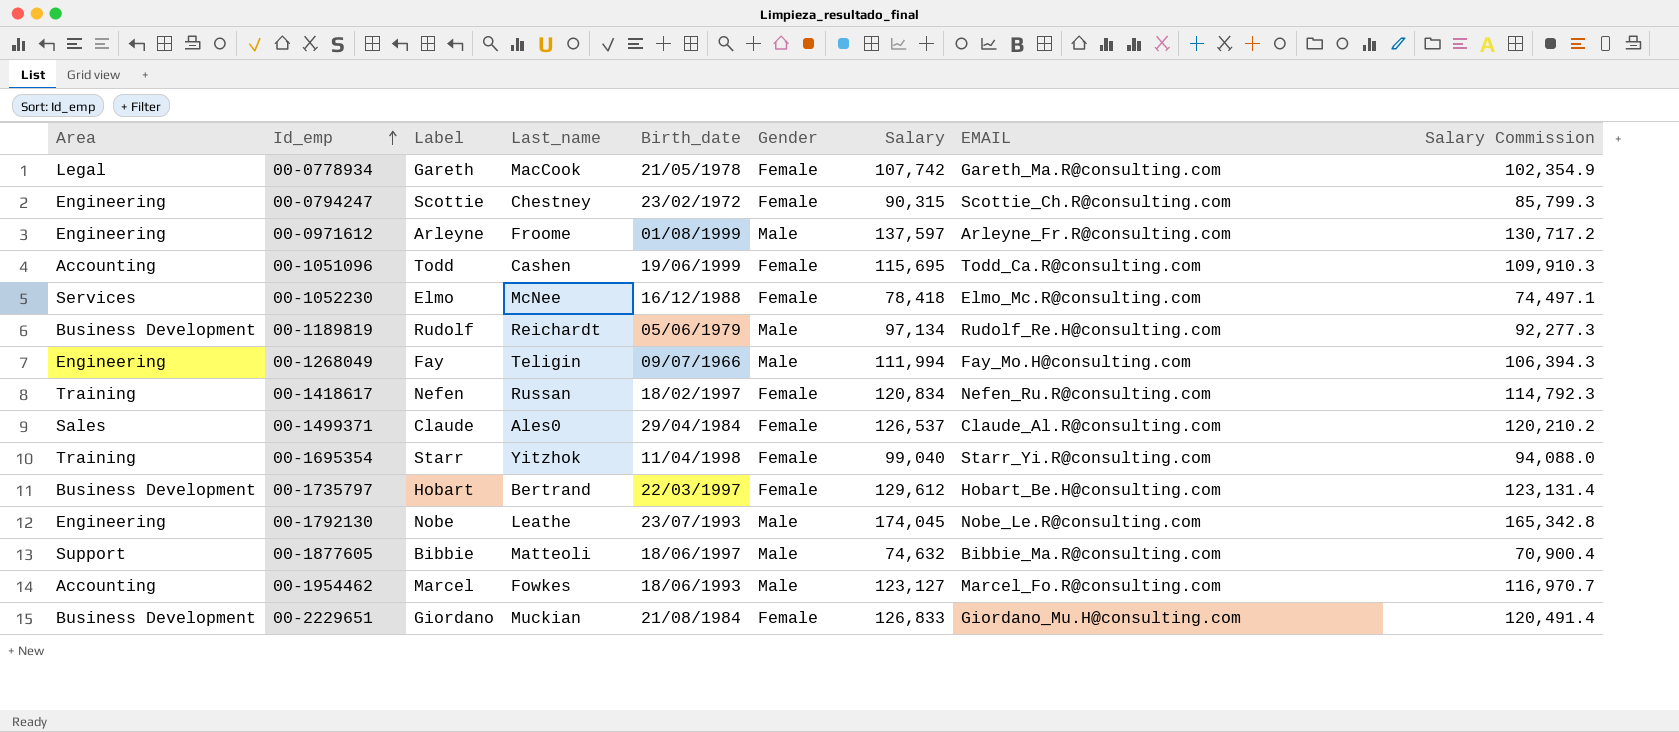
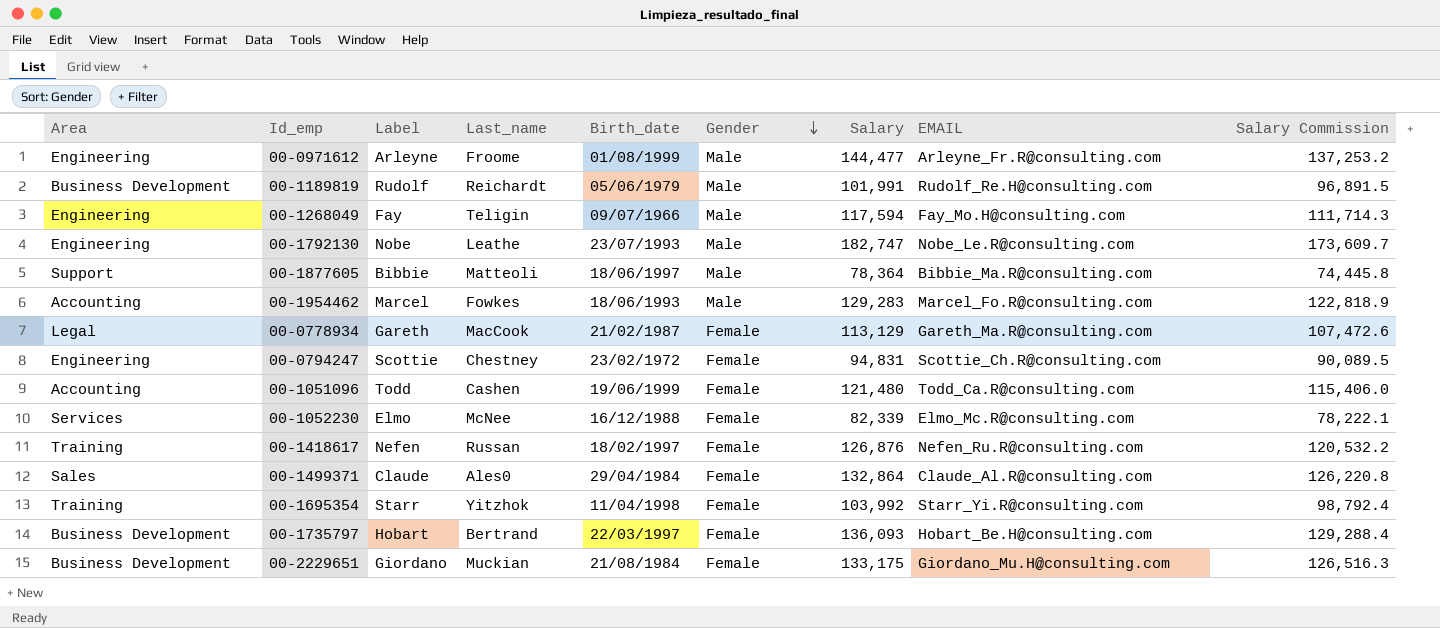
row order: Id_emp ascending -> Gender descending
00-0971612 | Salary: 137,597 -> 144,477
00-0971612 | Salary Commission: 130,717.2 -> 137,253.2
00-1189819 | Salary: 97,134 -> 101,991
00-1189819 | Salary Commission: 92,277.3 -> 96,891.5
00-1268049 | Salary: 111,994 -> 117,594
00-1268049 | Salary Commission: 106,394.3 -> 111,714.3
00-1792130 | Salary: 174,045 -> 182,747
00-1792130 | Salary Commission: 165,342.8 -> 173,609.7
00-1877605 | Salary: 74,632 -> 78,364
00-1877605 | Salary Commission: 70,900.4 -> 74,445.8
00-1954462 | Salary: 123,127 -> 129,283
00-1954462 | Salary Commission: 116,970.7 -> 122,818.9
00-0778934 | Birth_date: 21/05/1978 -> 21/02/1987
00-0778934 | Salary: 107,742 -> 113,129
00-0778934 | Salary Commission: 102,354.9 -> 107,472.6
00-0794247 | Salary: 90,315 -> 94,831
00-0794247 | Salary Commission: 85,799.3 -> 90,089.5
00-1051096 | Salary: 115,695 -> 121,480
00-1051096 | Salary Commission: 109,910.3 -> 115,406.0
00-1052230 | Salary: 78,418 -> 82,339
00-1052230 | Salary Commission: 74,497.1 -> 78,222.1
00-1418617 | Salary: 120,834 -> 126,876
00-1418617 | Salary Commission: 114,792.3 -> 120,532.2
00-1499371 | Salary: 126,537 -> 132,864
00-1499371 | Salary Commission: 120,210.2 -> 126,220.8
00-1695354 | Salary: 99,040 -> 103,992
00-1695354 | Salary Commission: 94,088.0 -> 98,792.4
00-1735797 | Salary: 129,612 -> 136,093
00-1735797 | Salary Commission: 123,131.4 -> 129,288.4
00-2229651 | Salary: 126,833 -> 133,175
00-2229651 | Salary Commission: 120,491.4 -> 126,516.3

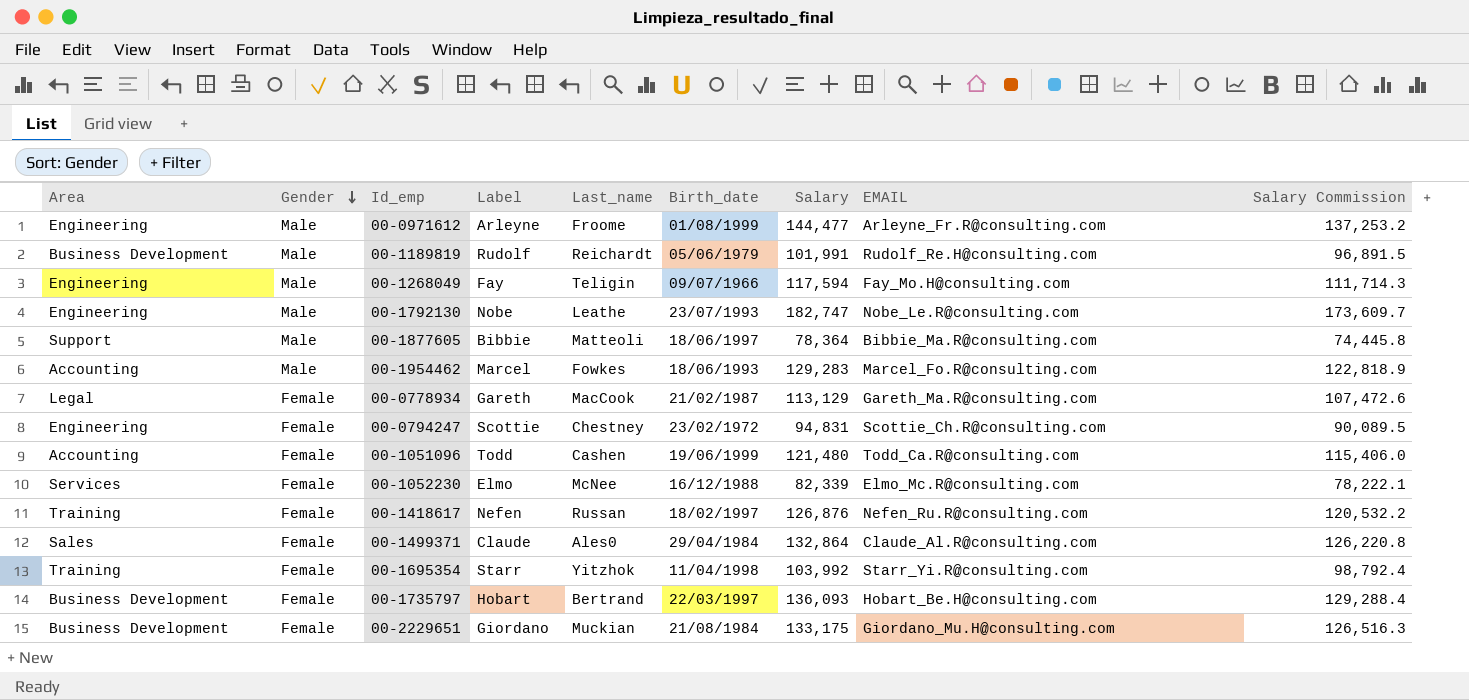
column Gender | position: 6 -> 2

